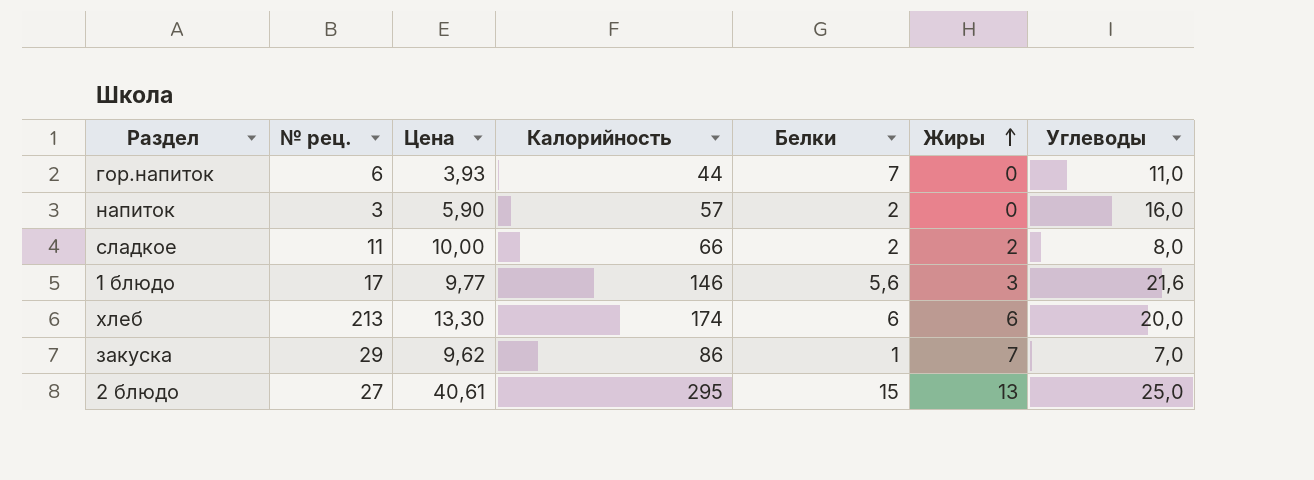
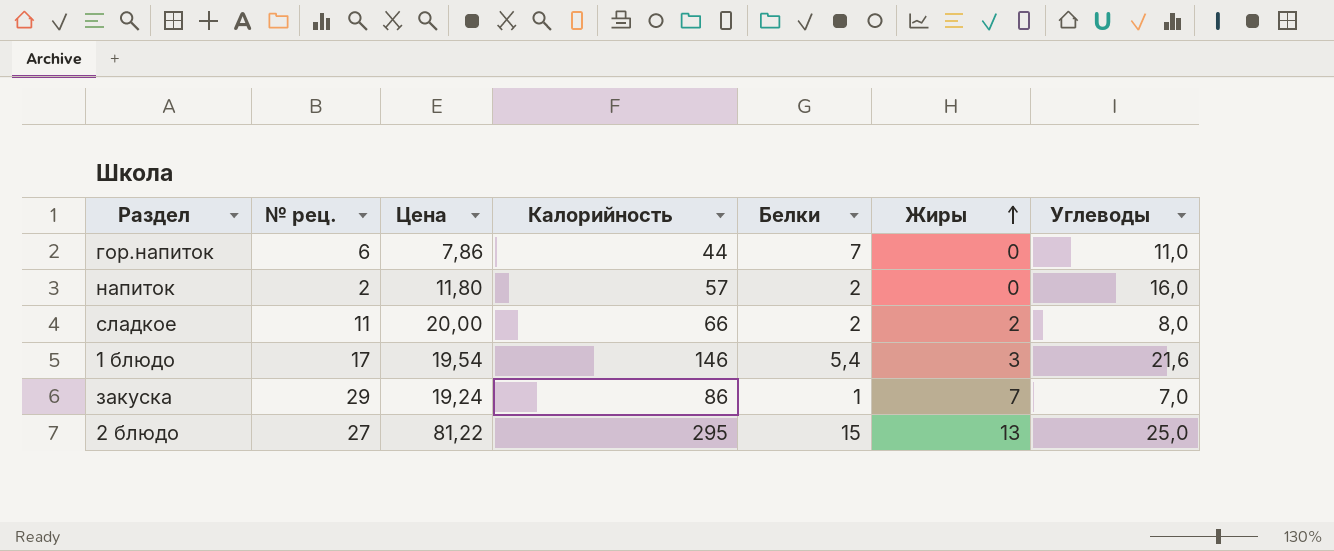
row хлеб: 213 | 13,30 | 174 | 6 | 6 | 20,0 -> none
гор.напиток | Цена: 3,93 -> 7,86
напиток | № рец.: 3 -> 2
напиток | Цена: 5,90 -> 11,80
сладкое | Цена: 10,00 -> 20,00
1 блюдо | Цена: 9,77 -> 19,54
1 блюдо | Белки: 5,6 -> 5,4
закуска | Цена: 9,62 -> 19,24
2 блюдо | Цена: 40,61 -> 81,22

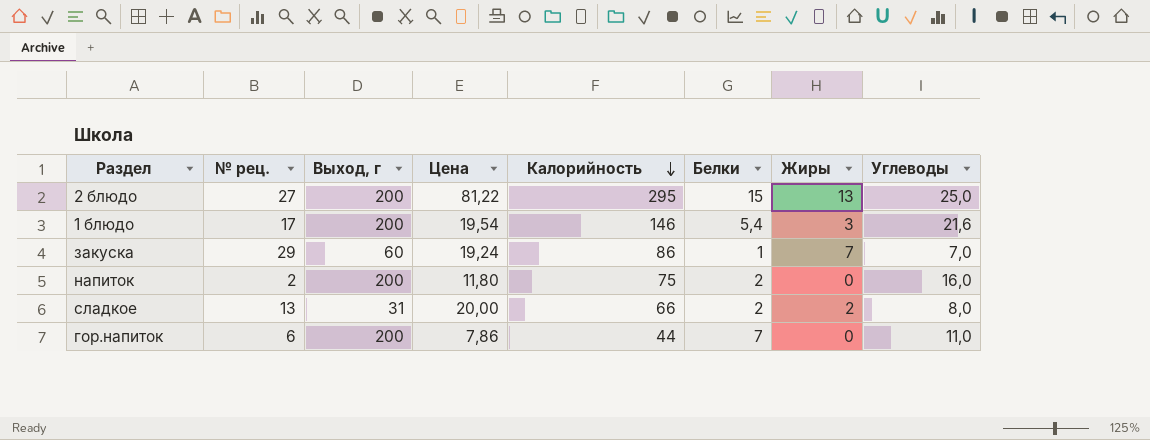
row order: Жиры ascending -> Калорийность descending
column Выход, г | position: none -> 3
напиток | Калорийность: 57 -> 75
сладкое | № рец.: 11 -> 13

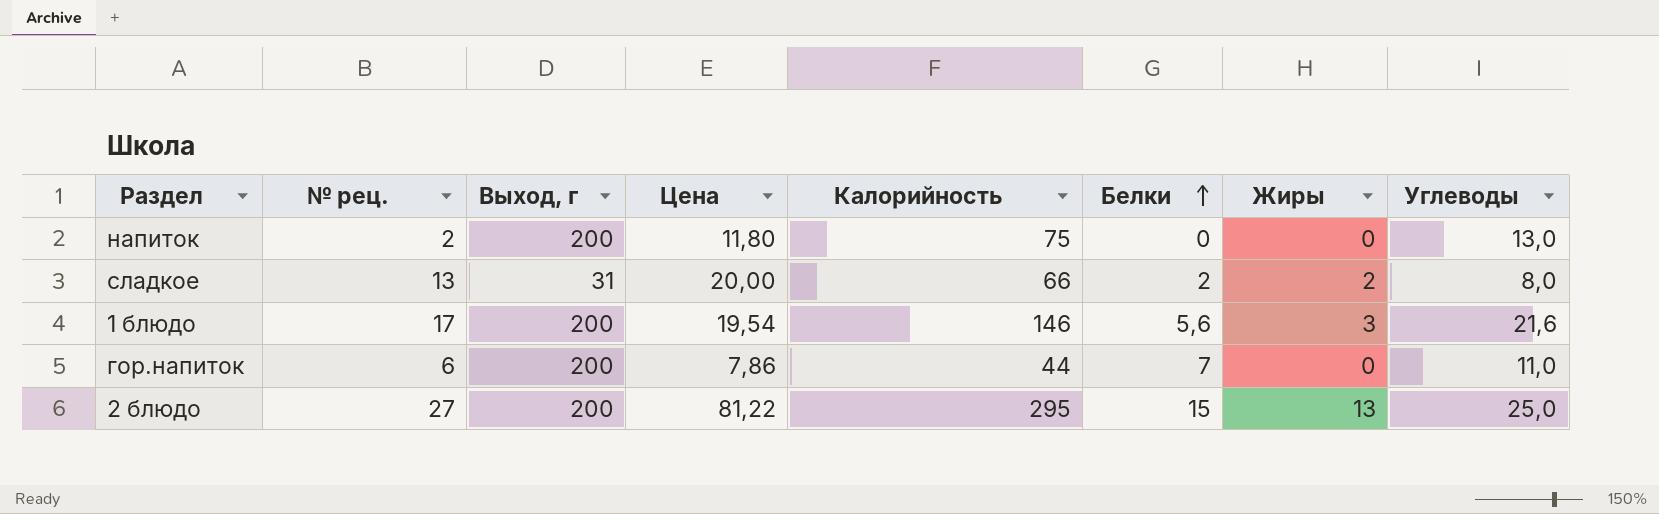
row order: Калорийность descending -> Белки ascending
row закуска: 29 | 60 | 19,24 | 86 | 1 | 7 | 7,0 -> none
напиток | Белки: 2 -> 0
напиток | Углеводы: 16,0 -> 13,0
1 блюдо | Белки: 5,4 -> 5,6

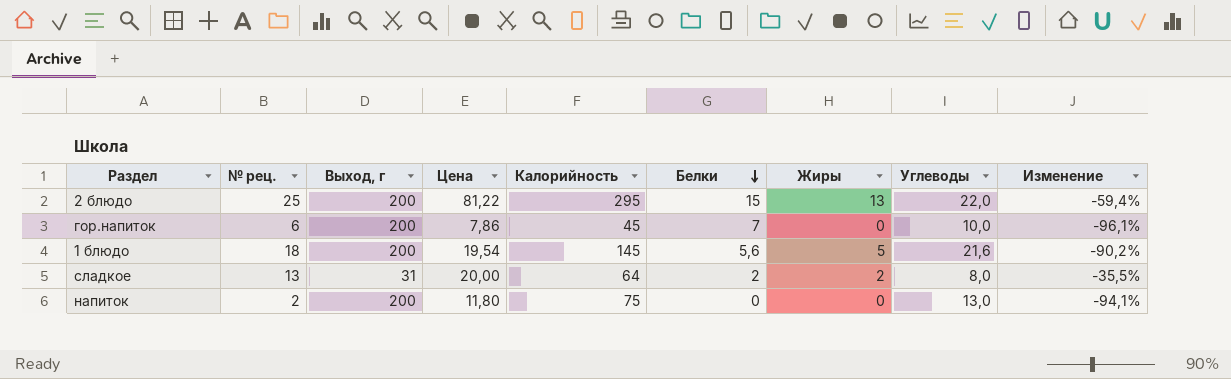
row order: Белки ascending -> Белки descending
column Изменение | formula: none -> ([Цена] - [Выход, г]) / [Выход, г]
2 блюдо | № рец.: 27 -> 25
2 блюдо | Углеводы: 25,0 -> 22,0
гор.напиток | Калорийность: 44 -> 45
гор.напиток | Углеводы: 11,0 -> 10,0
1 блюдо | № рец.: 17 -> 18
1 блюдо | Калорийность: 146 -> 145
1 блюдо | Жиры: 3 -> 5
сладкое | Калорийность: 66 -> 64

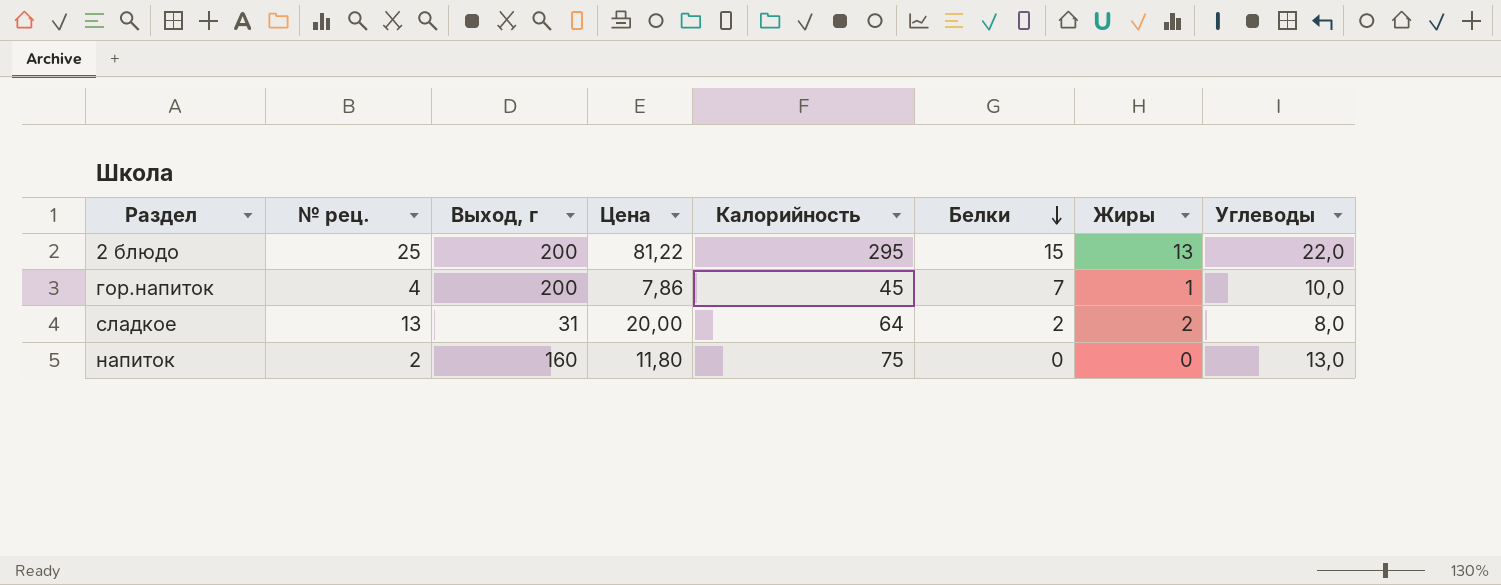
column Изменение | formula: ([Цена] - [Выход, г]) / [Выход, г] -> none
row 1 блюдо: 18 | 200 | 19,54 | 145 | 5,6 | 5 | 21,6 | -90,2% -> none
гор.напиток | № рец.: 6 -> 4
гор.напиток | Жиры: 0 -> 1
напиток | Выход, г: 200 -> 160

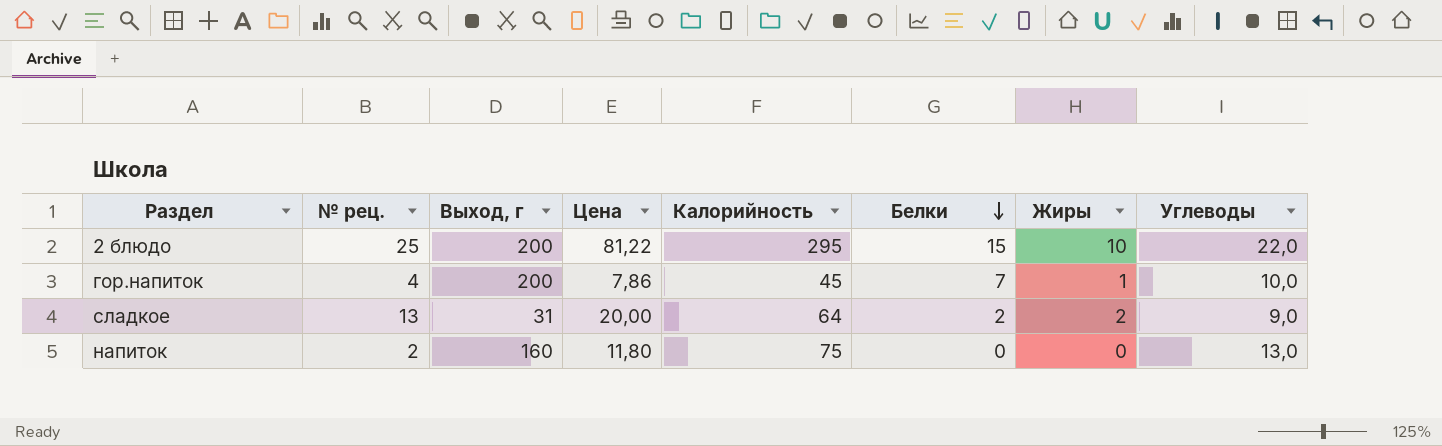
2 блюдо | Жиры: 13 -> 10
сладкое | Углеводы: 8,0 -> 9,0

